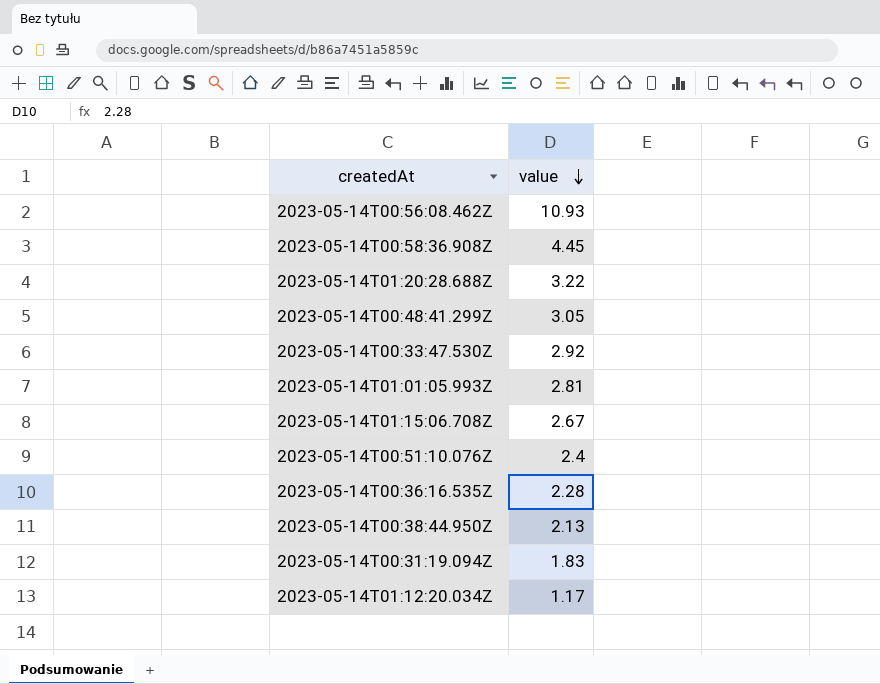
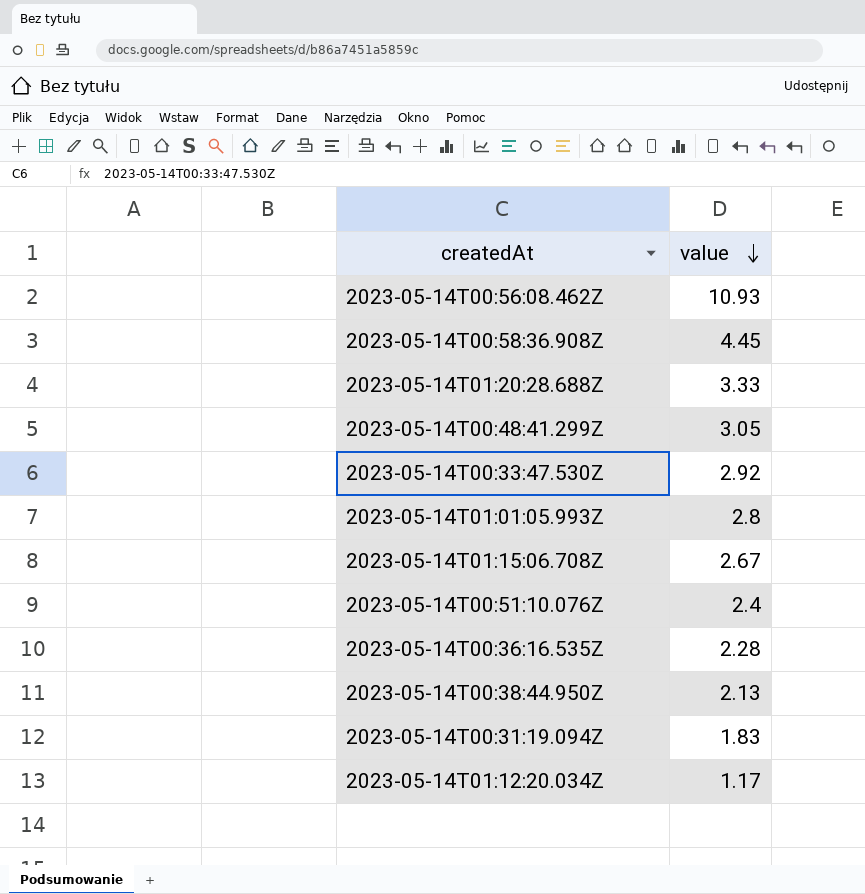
2023-05-14T01:20:28.688Z | value: 3.22 -> 3.33
2023-05-14T01:01:05.993Z | value: 2.81 -> 2.8

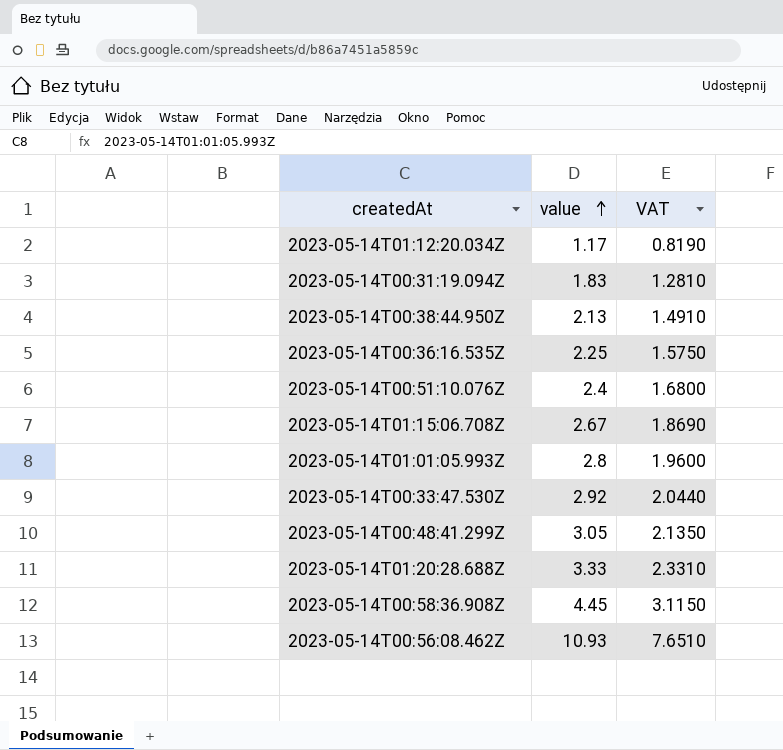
row order: value descending -> value ascending
column VAT | formula: none -> [value] * 0.7
2023-05-14T00:36:16.535Z | value: 2.28 -> 2.25

